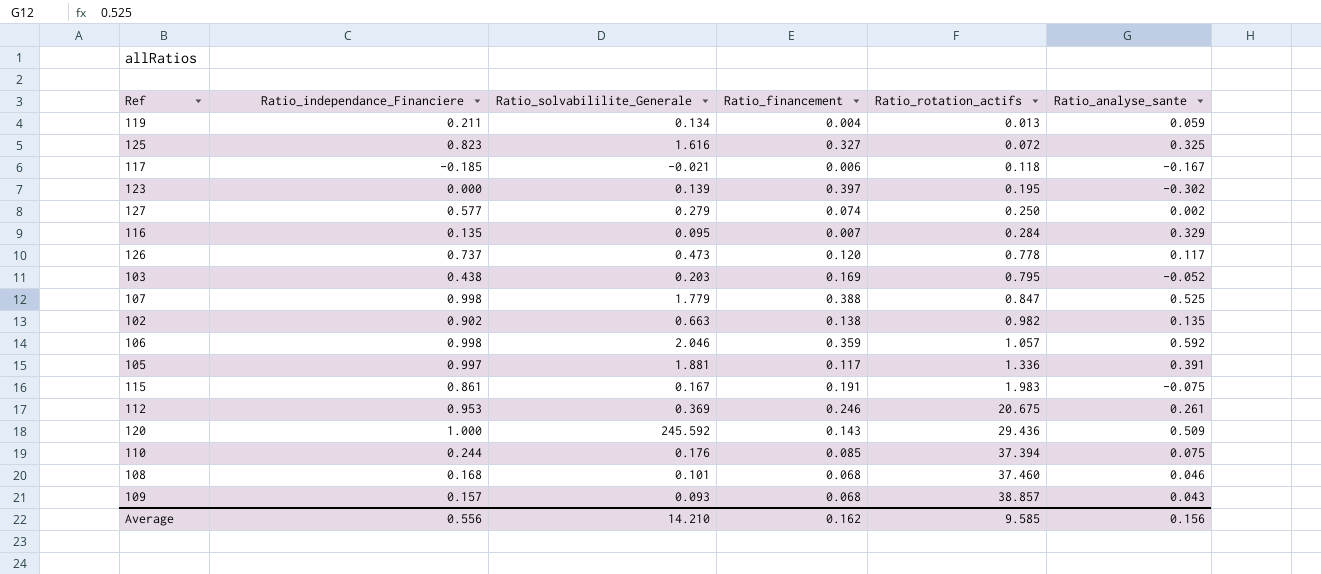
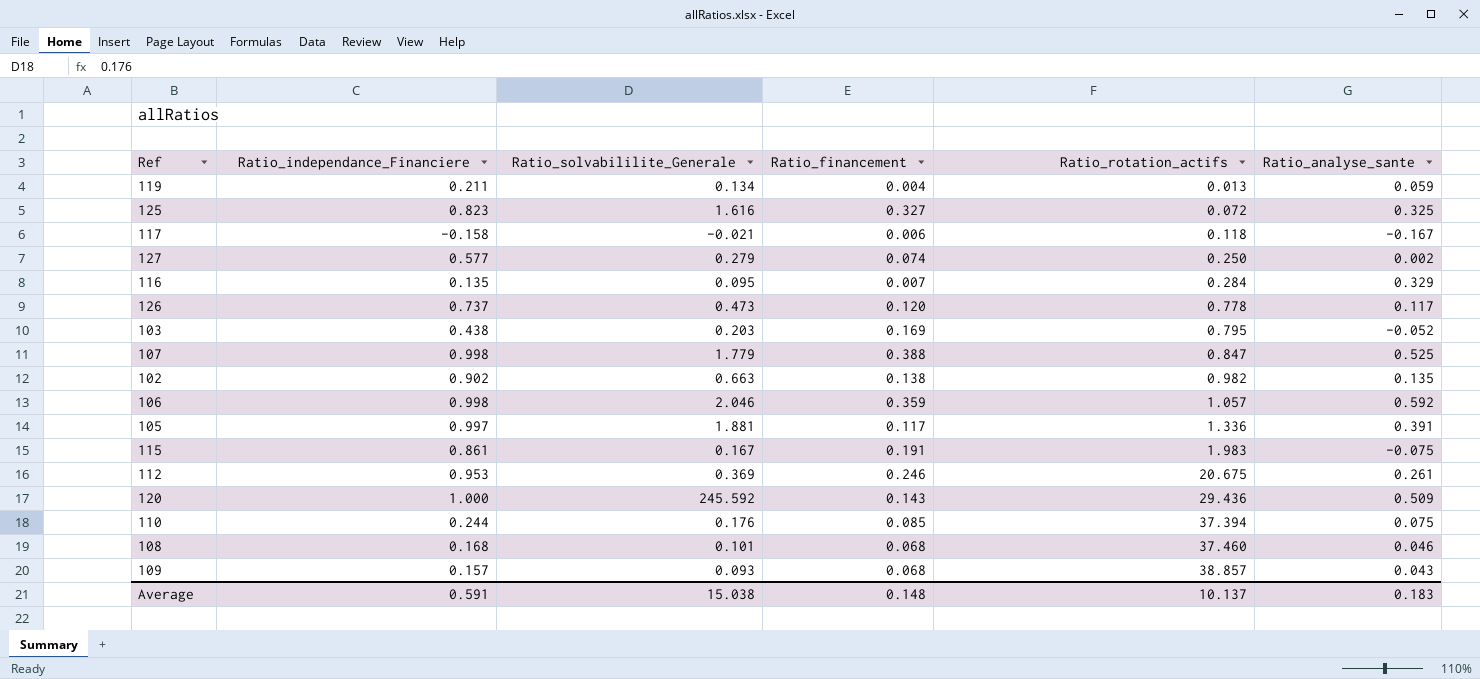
row 123: 0.000 | 0.139 | 0.397 | 0.195 | -0.302 -> none
117 | Ratio_independance_Financiere: -0.185 -> -0.158
Average | Ratio_independance_Financiere: 0.556 -> 0.591
Average | Ratio_solvabililite_Generale: 14.210 -> 15.038
Average | Ratio_financement: 0.162 -> 0.148
Average | Ratio_rotation_actifs: 9.585 -> 10.137
Average | Ratio_analyse_sante: 0.156 -> 0.183

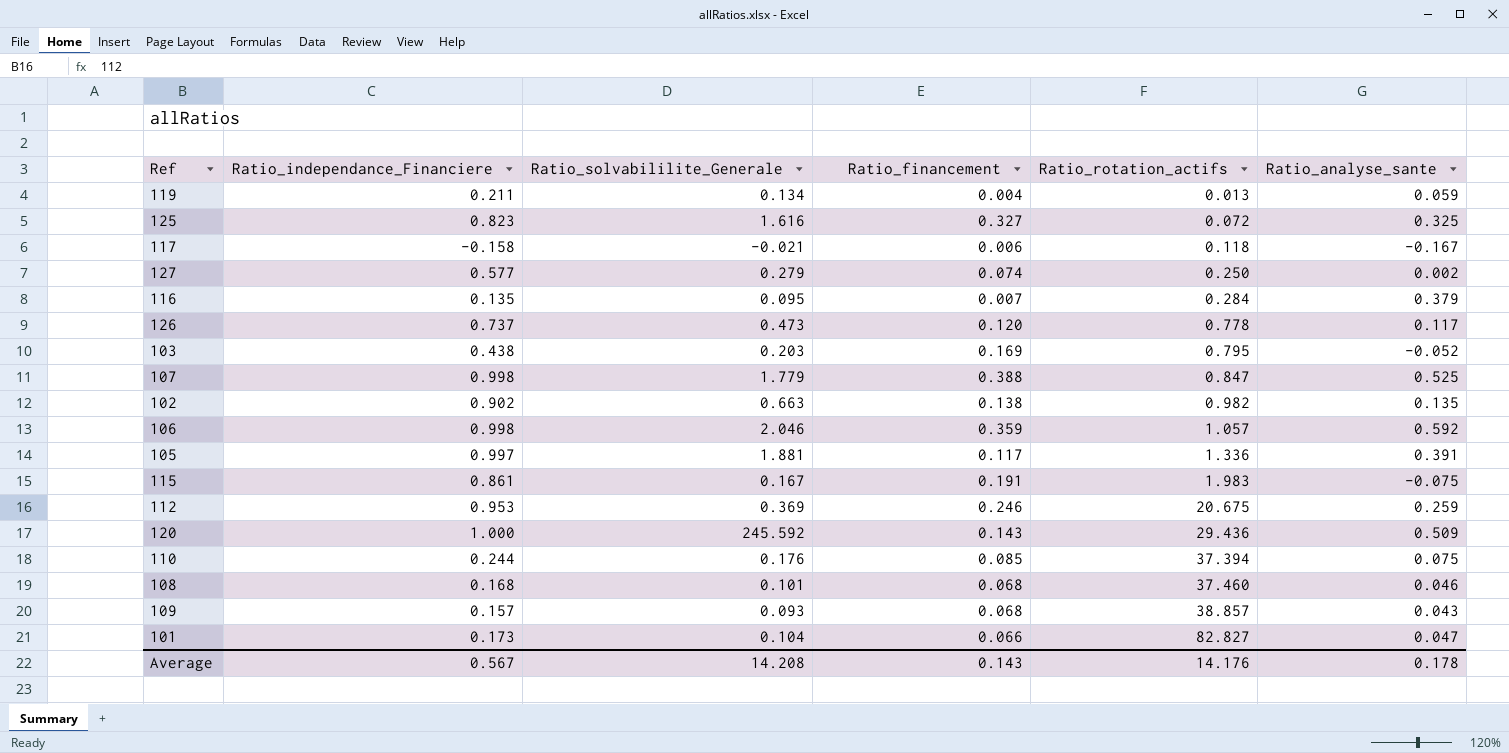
116 | Ratio_analyse_sante: 0.329 -> 0.379
112 | Ratio_analyse_sante: 0.261 -> 0.259
row 101: none -> 0.173 | 0.104 | 0.066 | 82.827 | 0.047
Average | Ratio_independance_Financiere: 0.591 -> 0.567
Average | Ratio_solvabililite_Generale: 15.038 -> 14.208
Average | Ratio_financement: 0.148 -> 0.143
Average | Ratio_rotation_actifs: 10.137 -> 14.176
Average | Ratio_analyse_sante: 0.183 -> 0.178

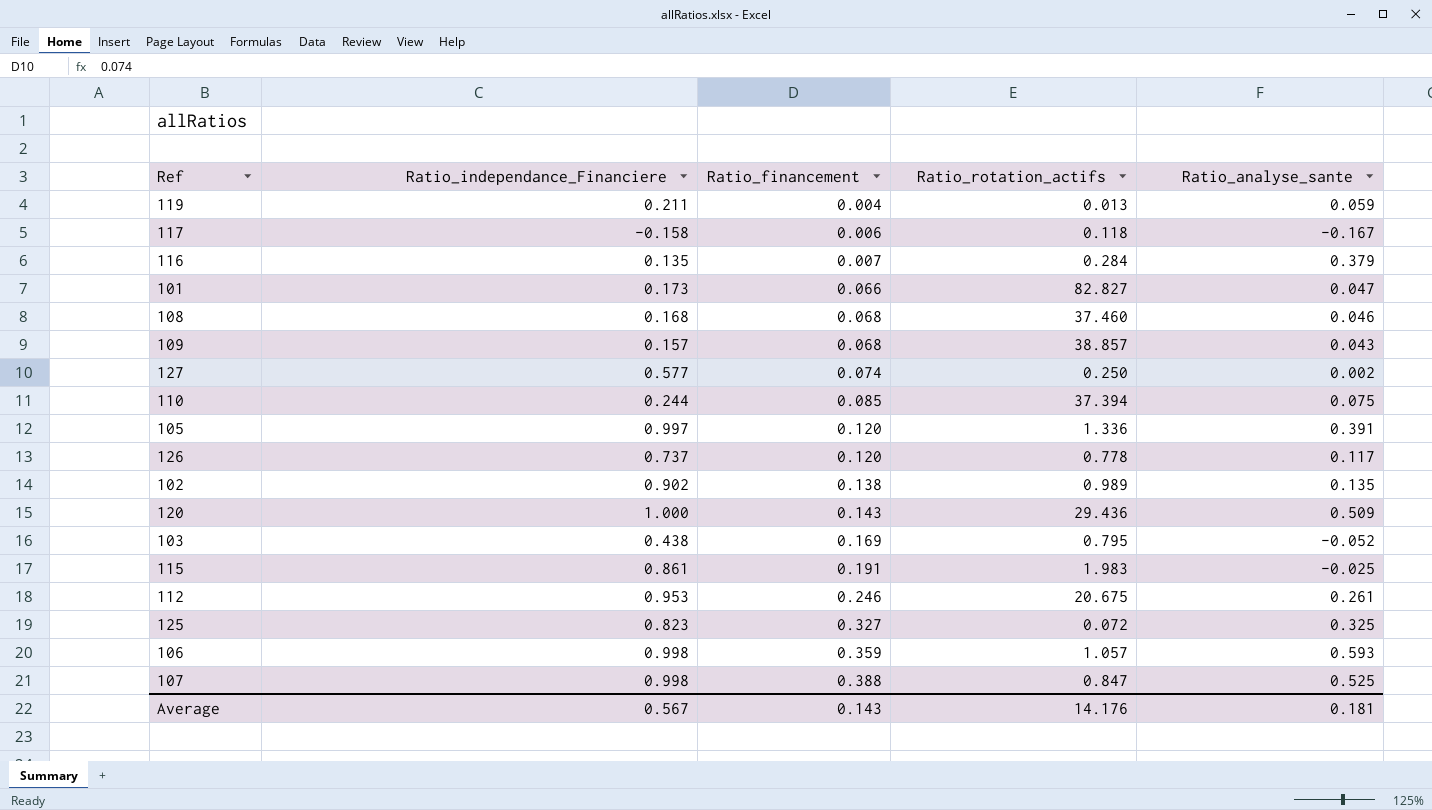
row order: Ratio_rotation_actifs ascending -> Ratio_financement ascending
column Ratio_solvabililite_Generale | position: 3 -> none
105 | Ratio_financement: 0.117 -> 0.120
102 | Ratio_rotation_actifs: 0.982 -> 0.989
115 | Ratio_analyse_sante: -0.075 -> -0.025
112 | Ratio_analyse_sante: 0.259 -> 0.261
106 | Ratio_analyse_sante: 0.592 -> 0.593
Average | Ratio_analyse_sante: 0.178 -> 0.181

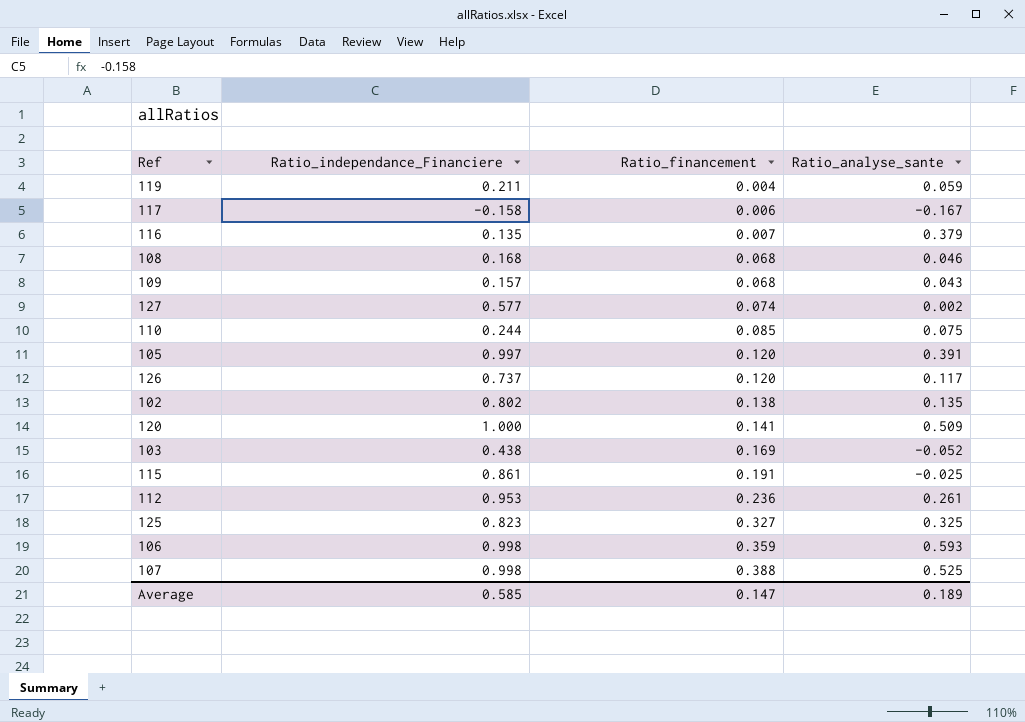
column Ratio_rotation_actifs | position: 4 -> none
row 101: 0.173 | 0.066 | 82.827 | 0.047 -> none
102 | Ratio_independance_Financiere: 0.902 -> 0.802
120 | Ratio_financement: 0.143 -> 0.141
112 | Ratio_financement: 0.246 -> 0.236
Average | Ratio_independance_Financiere: 0.567 -> 0.585
Average | Ratio_financement: 0.143 -> 0.147
Average | Ratio_analyse_sante: 0.181 -> 0.189

